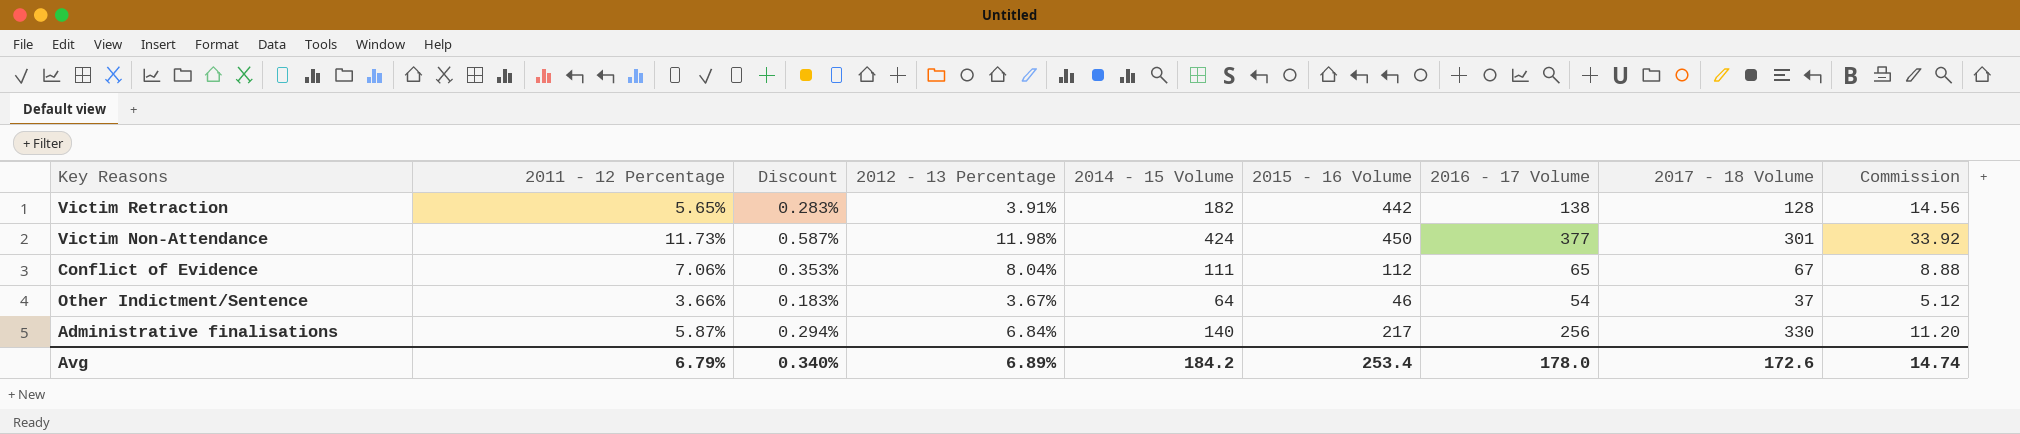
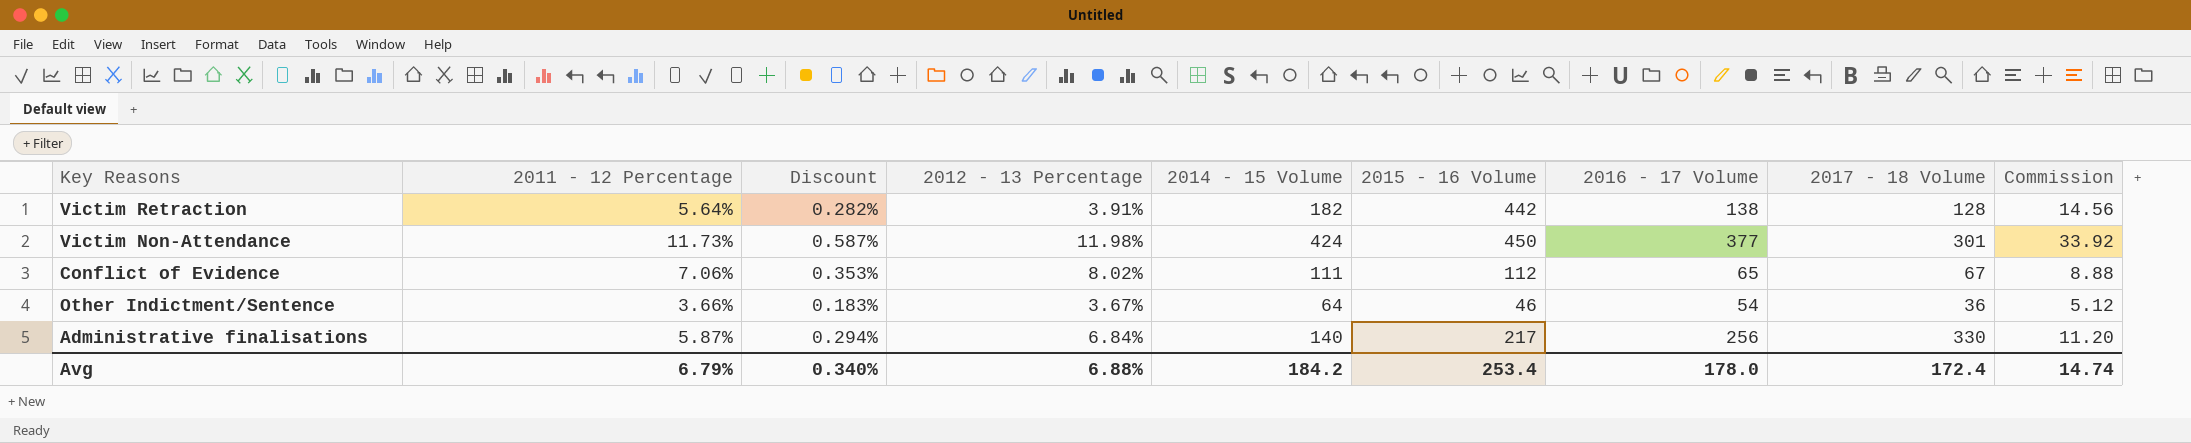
Victim Retraction | 2011 - 12 Percentage: 5.65% -> 5.64%
Victim Retraction | Discount: 0.283% -> 0.282%
Conflict of Evidence | 2012 - 13 Percentage: 8.04% -> 8.02%
Other Indictment/Sentence | 2017 - 18 Volume: 37 -> 36
Avg | 2012 - 13 Percentage: 6.89% -> 6.88%
Avg | 2017 - 18 Volume: 172.6 -> 172.4

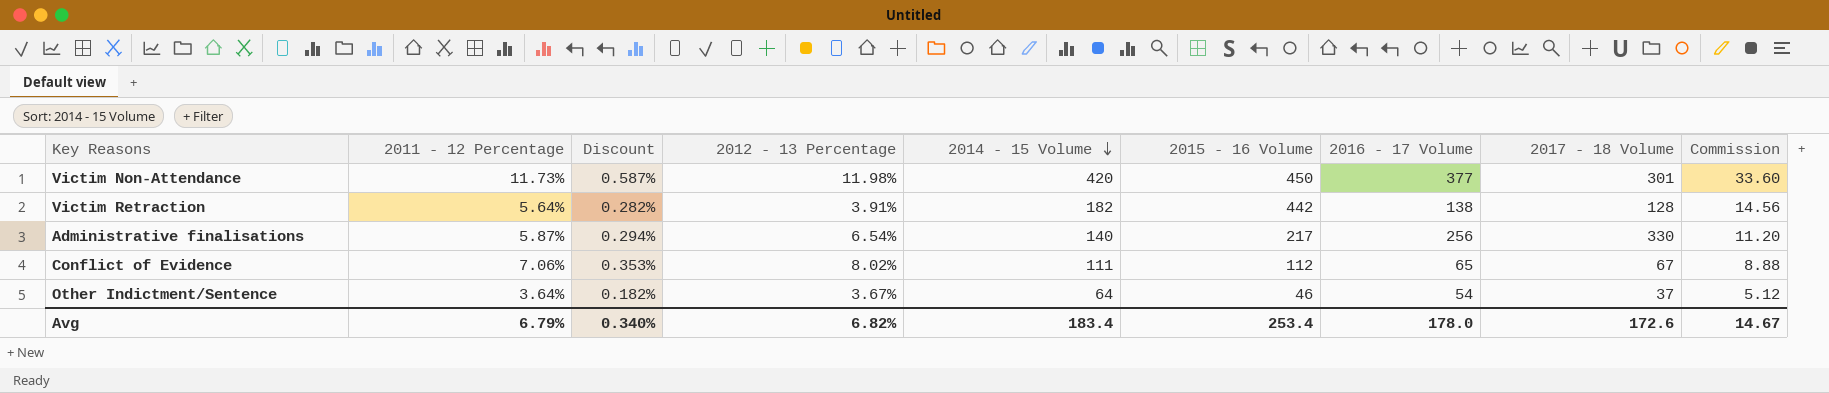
row order: none -> 2014 - 15 Volume descending
Victim Non-Attendance | 2014 - 15 Volume: 424 -> 420
Victim Non-Attendance | Commission: 33.92 -> 33.60
Administrative finalisations | 2012 - 13 Percentage: 6.84% -> 6.54%
Other Indictment/Sentence | 2011 - 12 Percentage: 3.66% -> 3.64%
Other Indictment/Sentence | Discount: 0.183% -> 0.182%
Other Indictment/Sentence | 2017 - 18 Volume: 36 -> 37
Avg | 2012 - 13 Percentage: 6.88% -> 6.82%
Avg | 2014 - 15 Volume: 184.2 -> 183.4
Avg | 2017 - 18 Volume: 172.4 -> 172.6
Avg | Commission: 14.74 -> 14.67

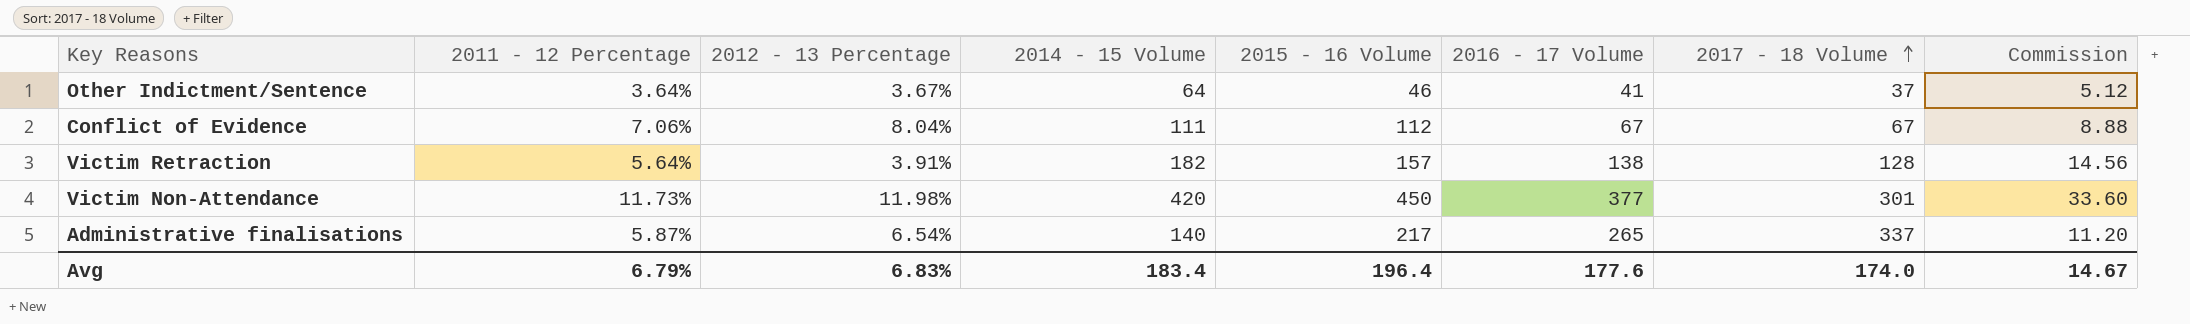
row order: 2014 - 15 Volume descending -> 2017 - 18 Volume ascending
column Discount | formula: [2011 - 12 Percentage] * 0.05 -> none
Other Indictment/Sentence | 2016 - 17 Volume: 54 -> 41
Conflict of Evidence | 2012 - 13 Percentage: 8.02% -> 8.04%
Conflict of Evidence | 2016 - 17 Volume: 65 -> 67
Victim Retraction | 2015 - 16 Volume: 442 -> 157
Administrative finalisations | 2016 - 17 Volume: 256 -> 265
Administrative finalisations | 2017 - 18 Volume: 330 -> 337
Avg | 2012 - 13 Percentage: 6.82% -> 6.83%
Avg | 2015 - 16 Volume: 253.4 -> 196.4
Avg | 2016 - 17 Volume: 178.0 -> 177.6
Avg | 2017 - 18 Volume: 172.6 -> 174.0

